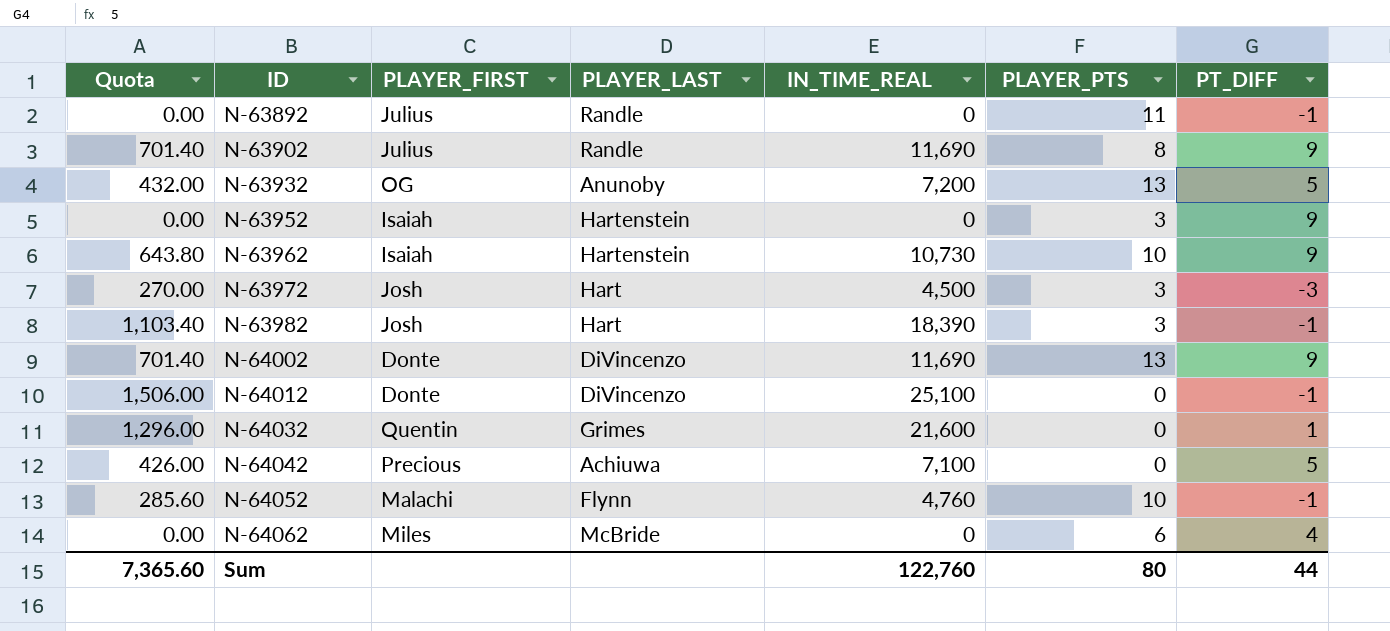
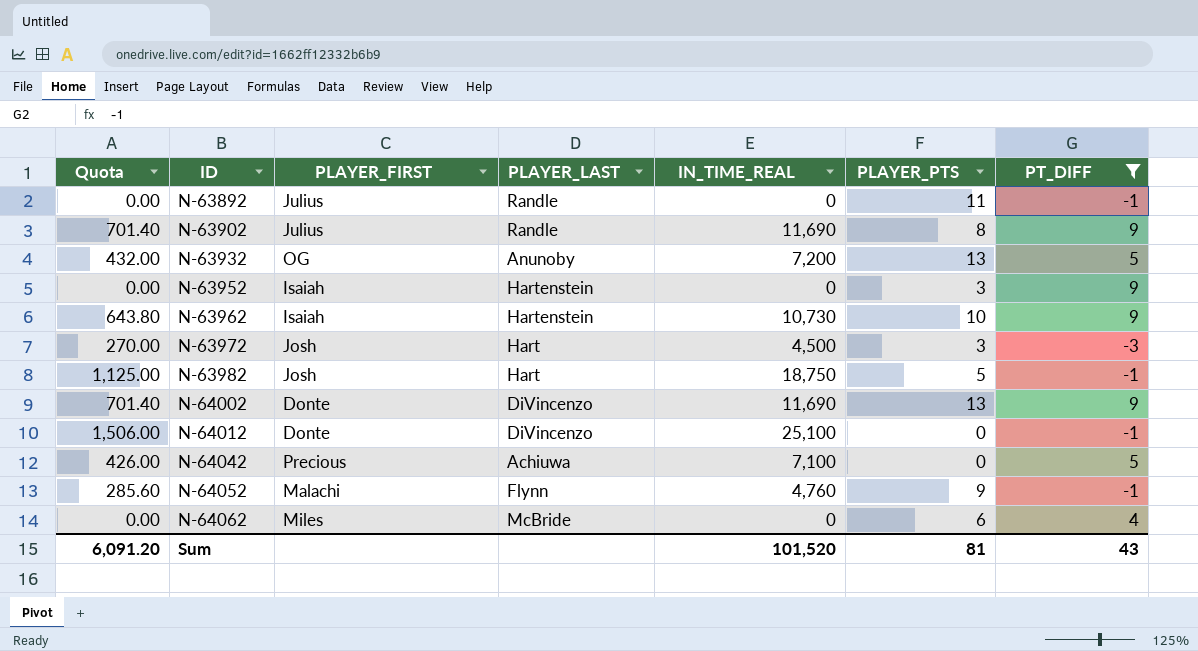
filter: none -> PT_DIFF != 1
N-63982 | Quota: 1,103.40 -> 1,125.00
N-63982 | IN_TIME_REAL: 18,390 -> 18,750
N-63982 | PLAYER_PTS: 3 -> 5
N-64052 | PLAYER_PTS: 10 -> 9
Sum | Quota: 7,365.60 -> 6,091.20
Sum | IN_TIME_REAL: 122,760 -> 101,520
Sum | PLAYER_PTS: 80 -> 81
Sum | PT_DIFF: 44 -> 43

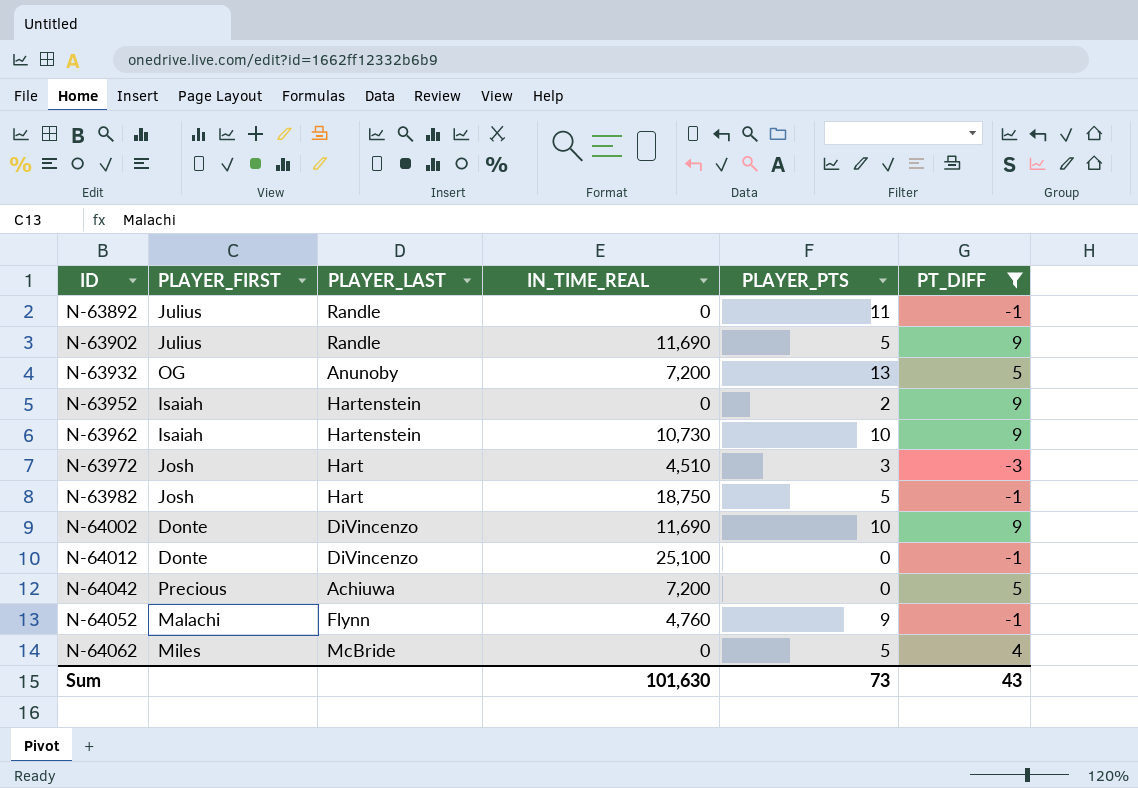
column Quota | formula: [IN_TIME_REAL] * 0.06 -> none
N-63902 | PLAYER_PTS: 8 -> 5
N-63952 | PLAYER_PTS: 3 -> 2
N-63972 | IN_TIME_REAL: 4,500 -> 4,510
N-64002 | PLAYER_PTS: 13 -> 10
N-64042 | IN_TIME_REAL: 7,100 -> 7,200
N-64062 | PLAYER_PTS: 6 -> 5
Sum | IN_TIME_REAL: 101,520 -> 101,630
Sum | PLAYER_PTS: 81 -> 73

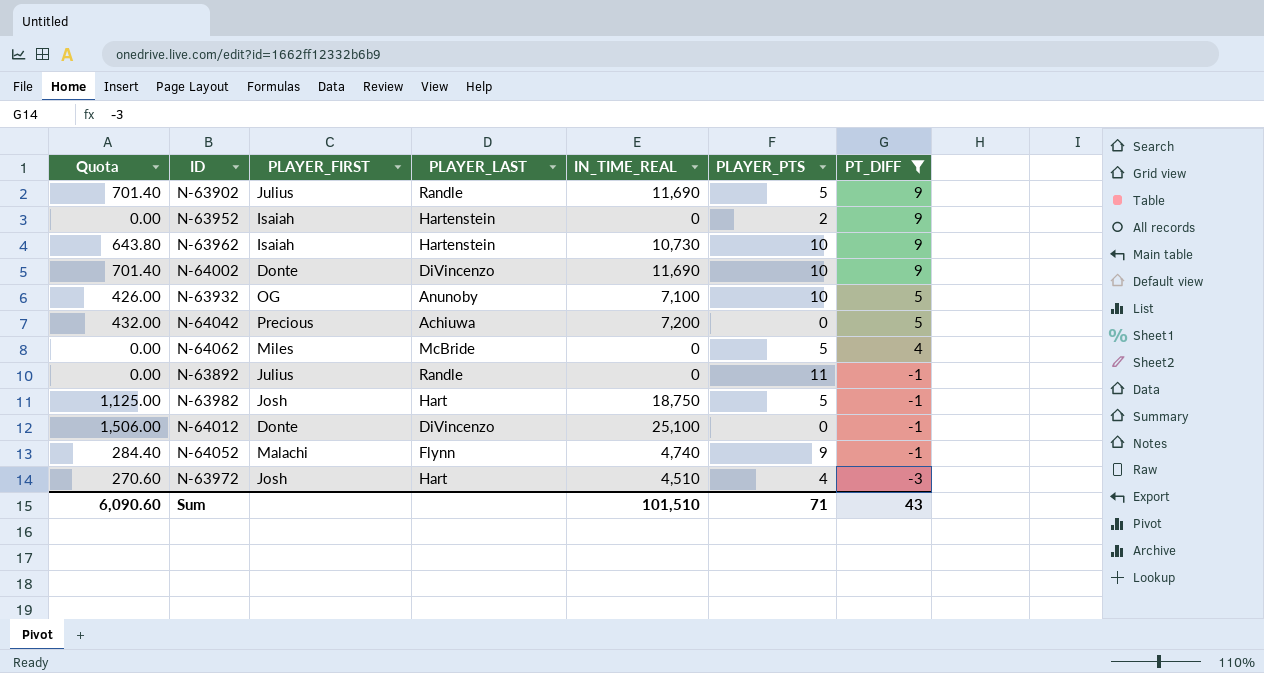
row order: ID ascending -> PT_DIFF descending
column Quota | formula: none -> [IN_TIME_REAL] * 0.06
N-63932 | IN_TIME_REAL: 7,200 -> 7,100
N-63932 | PLAYER_PTS: 13 -> 10
N-64052 | IN_TIME_REAL: 4,760 -> 4,740
N-63972 | PLAYER_PTS: 3 -> 4
Sum | IN_TIME_REAL: 101,630 -> 101,510
Sum | PLAYER_PTS: 73 -> 71

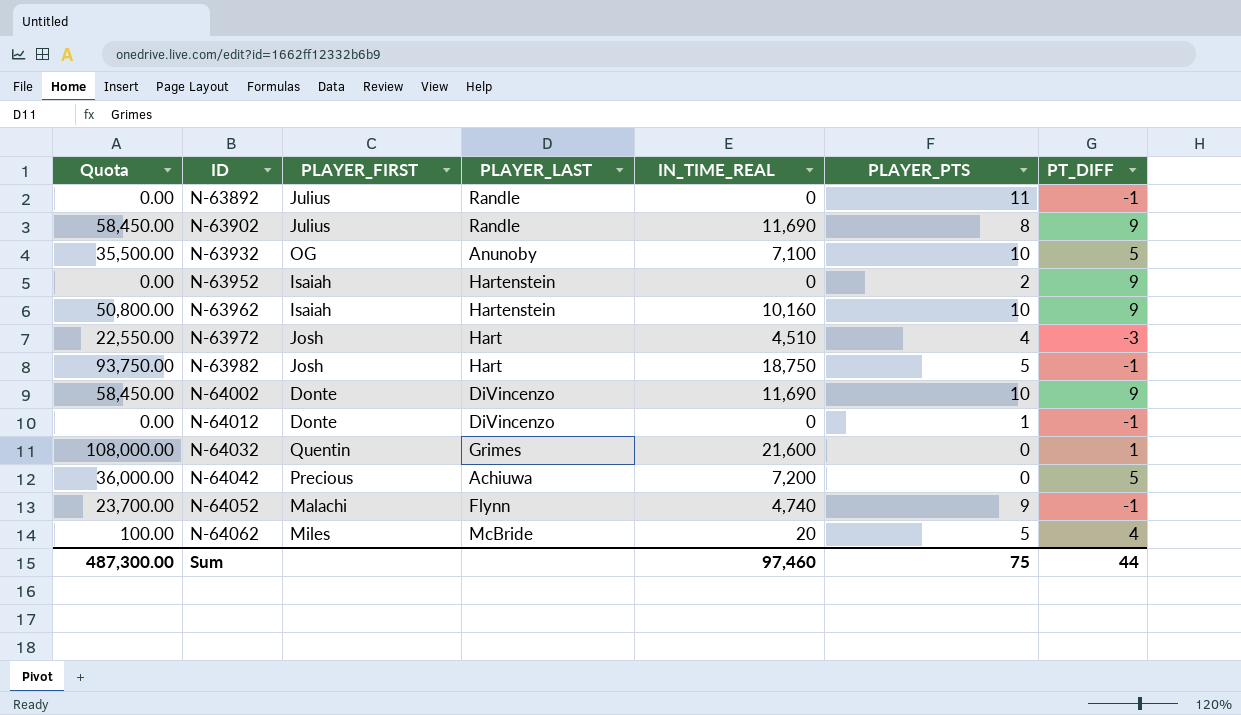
filter: PT_DIFF != 1 -> none
row order: PT_DIFF descending -> ID ascending
column Quota | formula: [IN_TIME_REAL] * 0.06 -> [IN_TIME_REAL] * 5
N-63902 | PLAYER_PTS: 5 -> 8
N-63962 | IN_TIME_REAL: 10,730 -> 10,160
N-64012 | IN_TIME_REAL: 25,100 -> 0
N-64012 | PLAYER_PTS: 0 -> 1
N-64062 | IN_TIME_REAL: 0 -> 20
Sum | Quota: 6,090.60 -> 487,300.00
Sum | IN_TIME_REAL: 101,510 -> 97,460
Sum | PLAYER_PTS: 71 -> 75
Sum | PT_DIFF: 43 -> 44

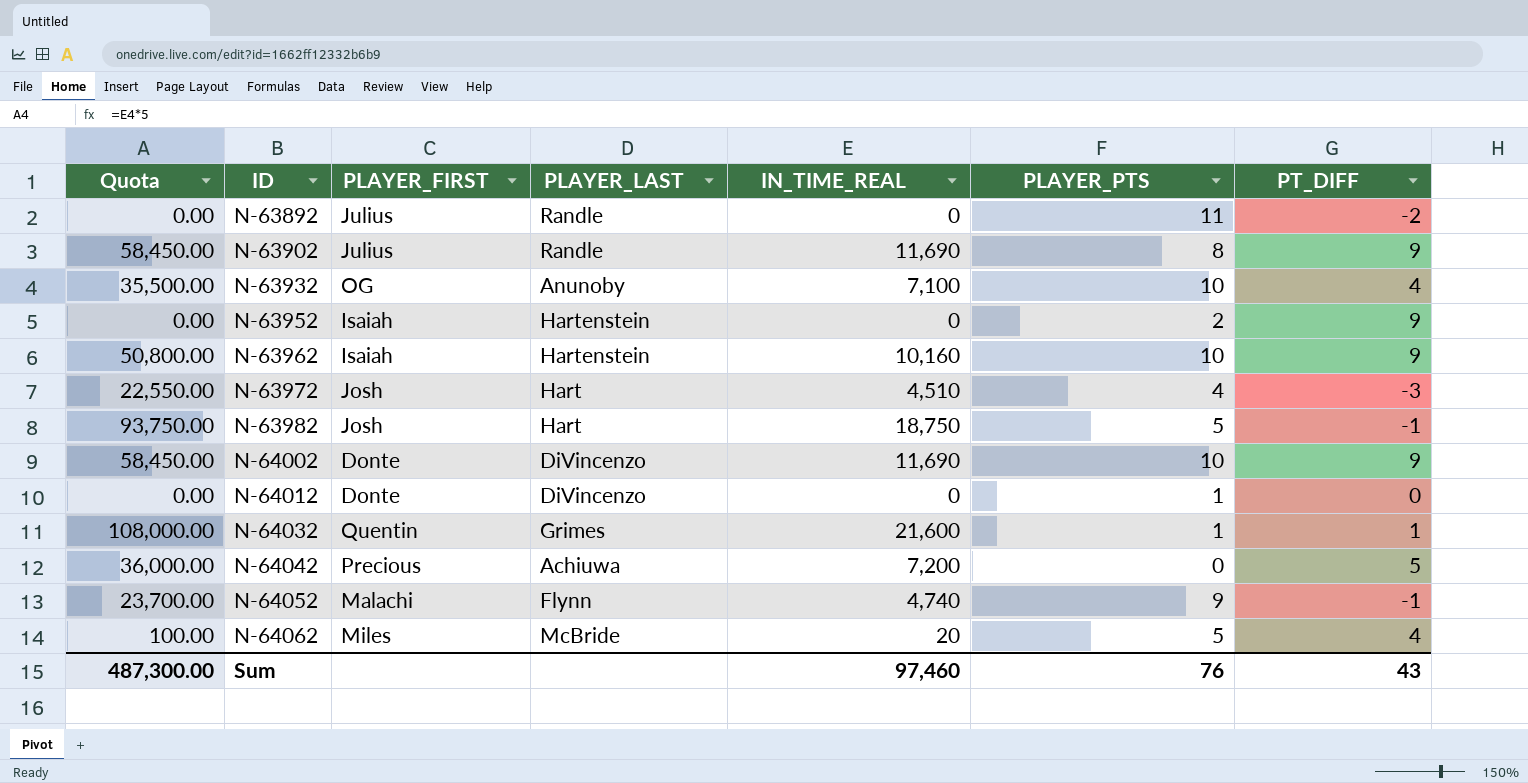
N-63892 | PT_DIFF: -1 -> -2
N-63932 | PT_DIFF: 5 -> 4
N-64012 | PT_DIFF: -1 -> 0
N-64032 | PLAYER_PTS: 0 -> 1
Sum | PLAYER_PTS: 75 -> 76
Sum | PT_DIFF: 44 -> 43

